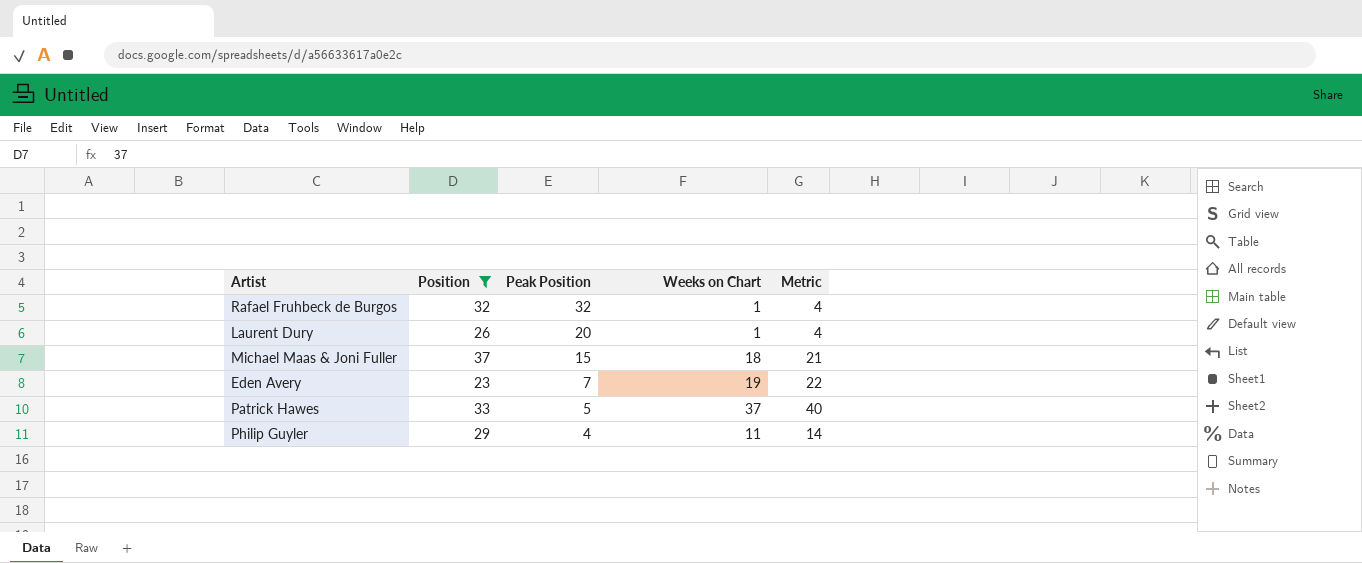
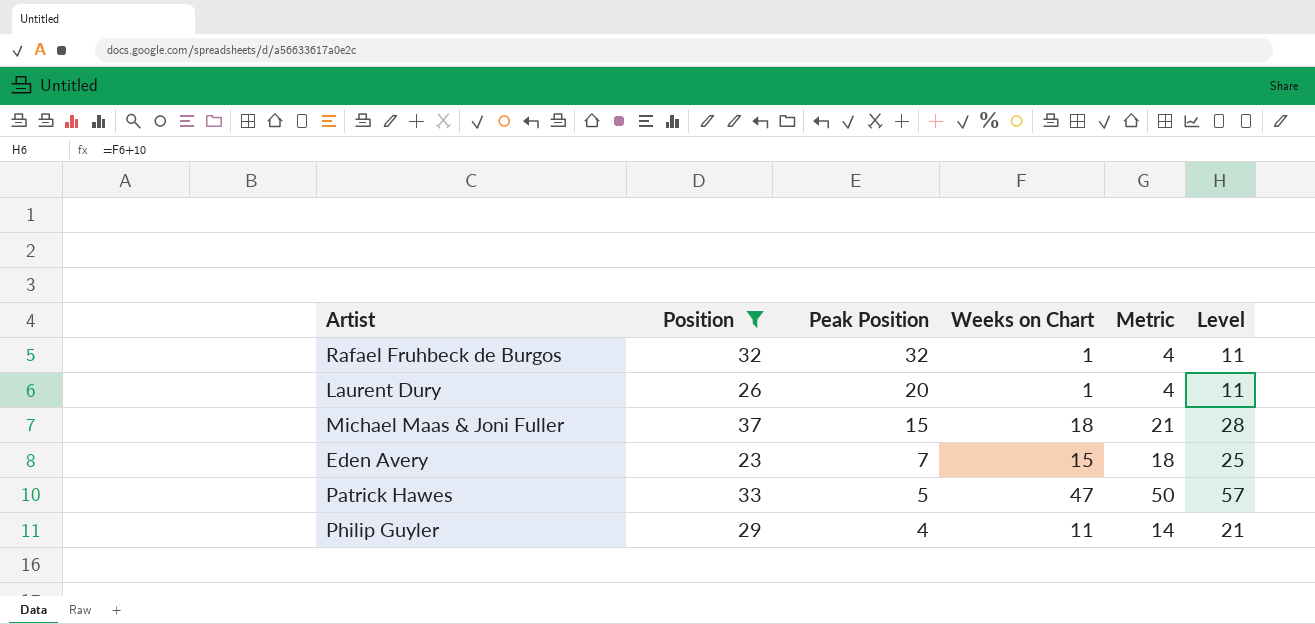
column Level | formula: none -> [Weeks on Chart] + 10
Eden Avery | Weeks on Chart: 19 -> 15
Eden Avery | Metric: 22 -> 18
Patrick Hawes | Weeks on Chart: 37 -> 47
Patrick Hawes | Metric: 40 -> 50

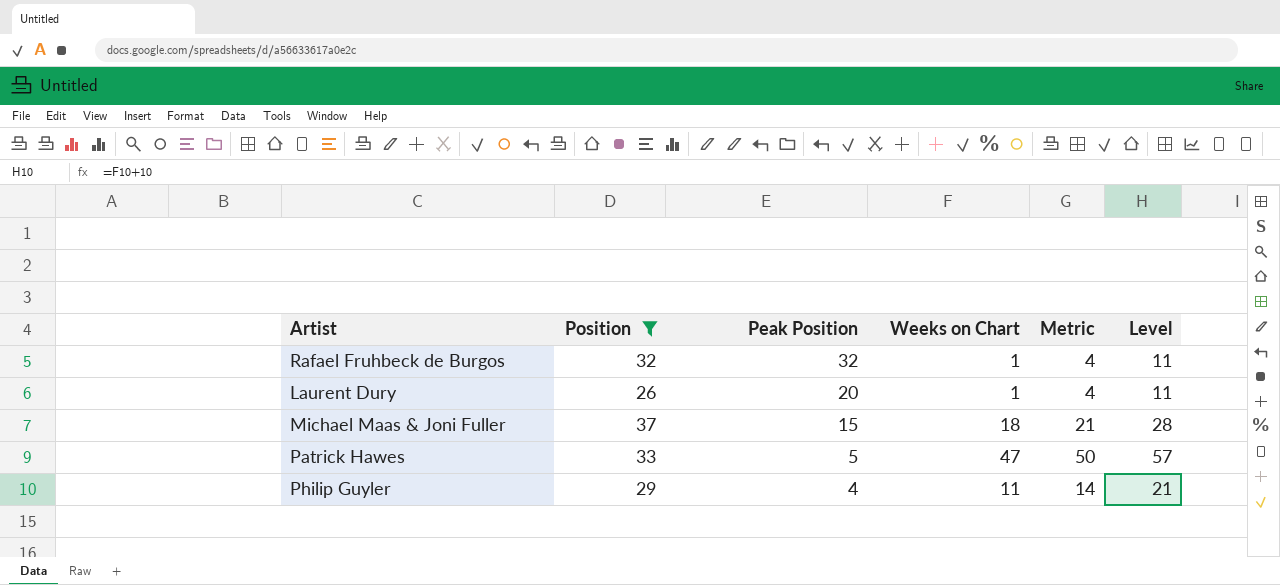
row Eden Avery: 23 | 7 | 15 | 18 | 25 -> none

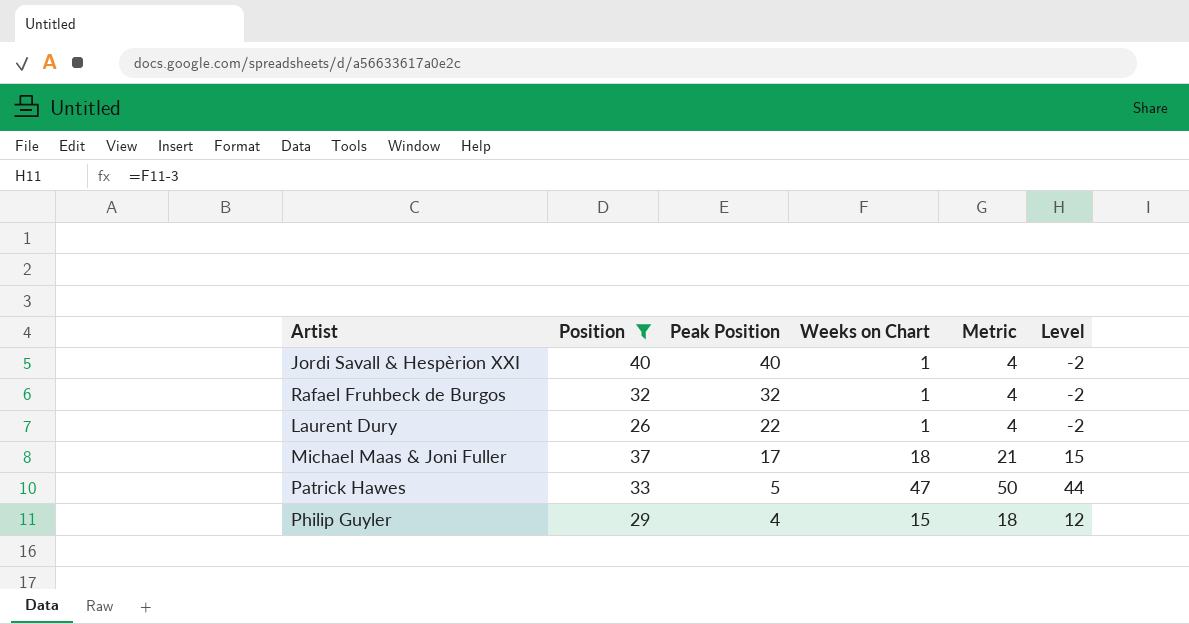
column Level | formula: [Weeks on Chart] + 10 -> [Weeks on Chart] - 3
row Jordi Savall & Hespèrion XXI: none -> 40 | 40 | 1 | 4 | -2
Laurent Dury | Peak Position: 20 -> 22
Michael Maas & Joni Fuller | Peak Position: 15 -> 17
Philip Guyler | Weeks on Chart: 11 -> 15
Philip Guyler | Metric: 14 -> 18

